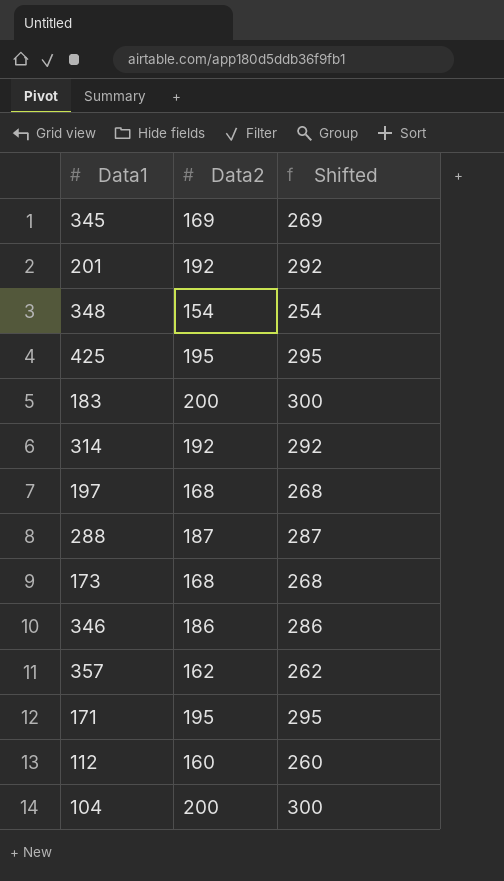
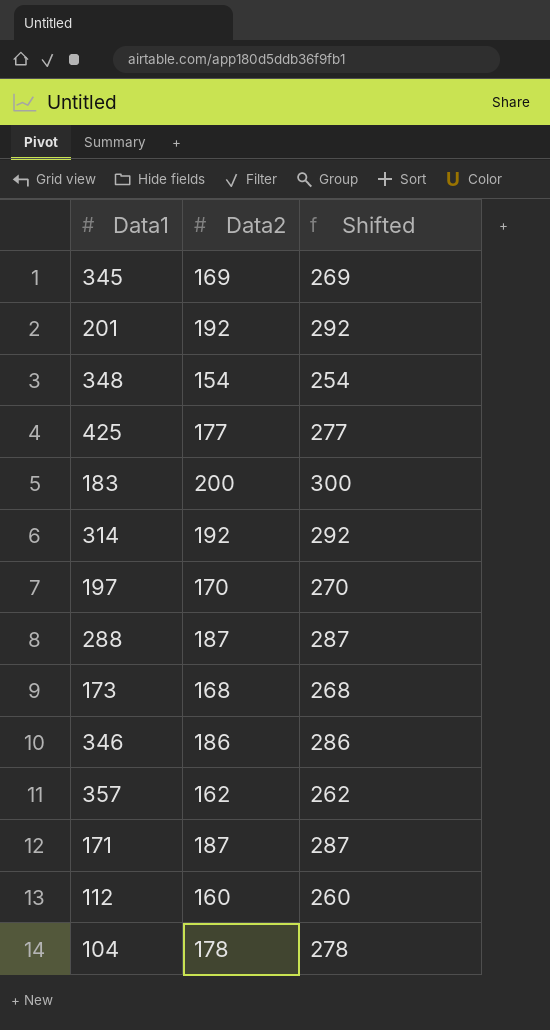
425 | Data2: 195 -> 177
425 | Shifted: 295 -> 277
197 | Data2: 168 -> 170
197 | Shifted: 268 -> 270
171 | Data2: 195 -> 187
171 | Shifted: 295 -> 287
104 | Data2: 200 -> 178
104 | Shifted: 300 -> 278

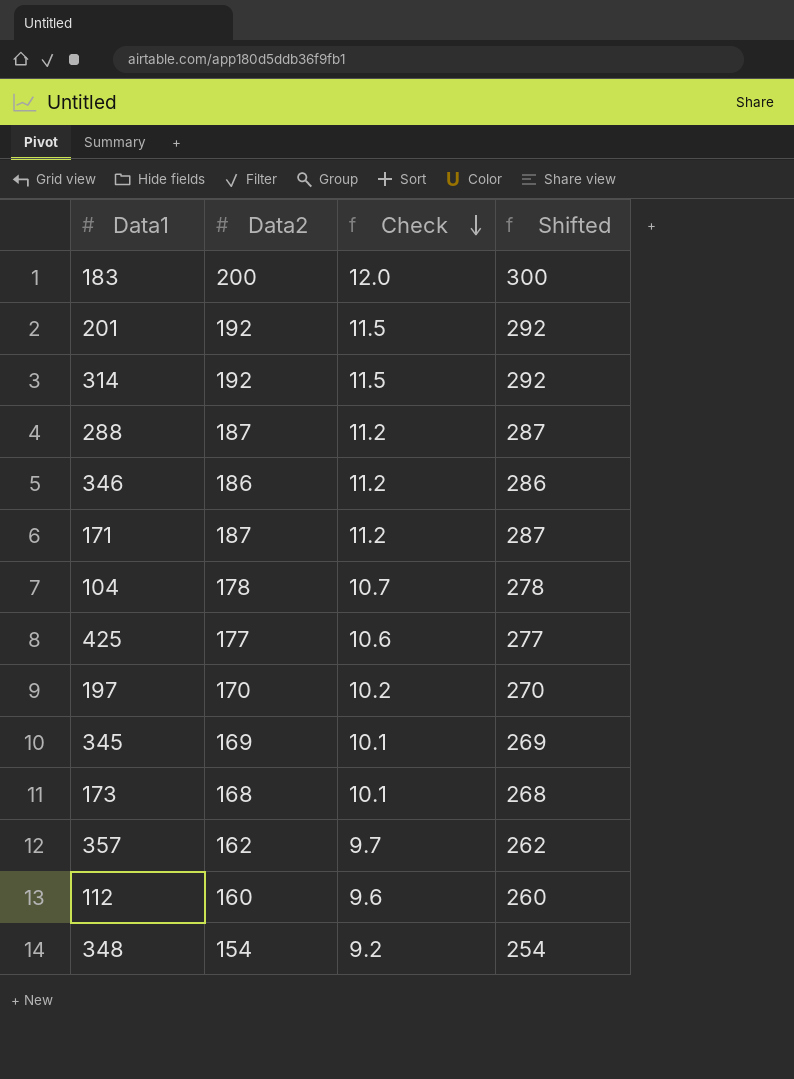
row order: none -> Check descending
column Check | formula: none -> [Data2] * 0.06

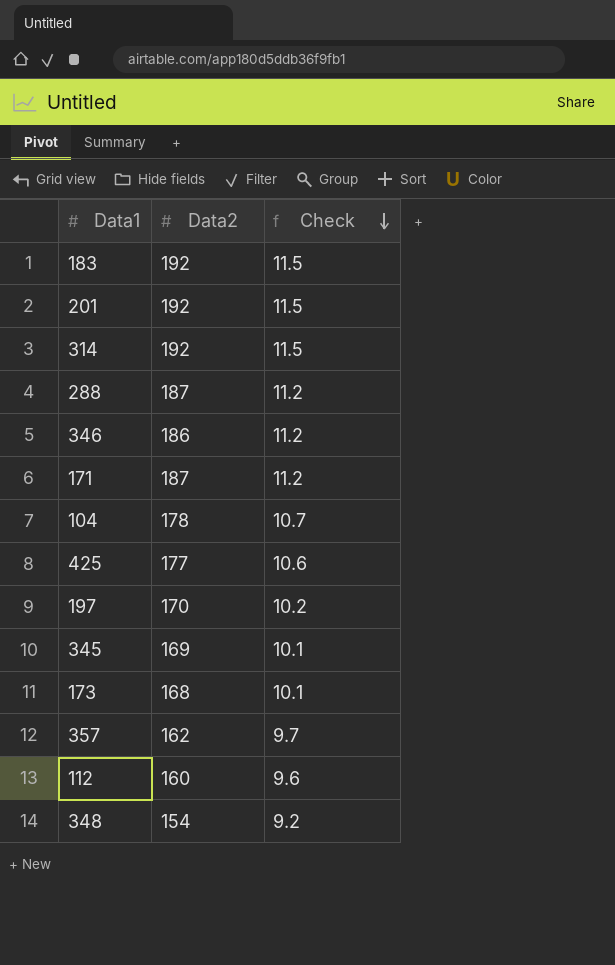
column Shifted | formula: [Data2] + 100 -> none
183 | Data2: 200 -> 192
183 | Check: 12.0 -> 11.5

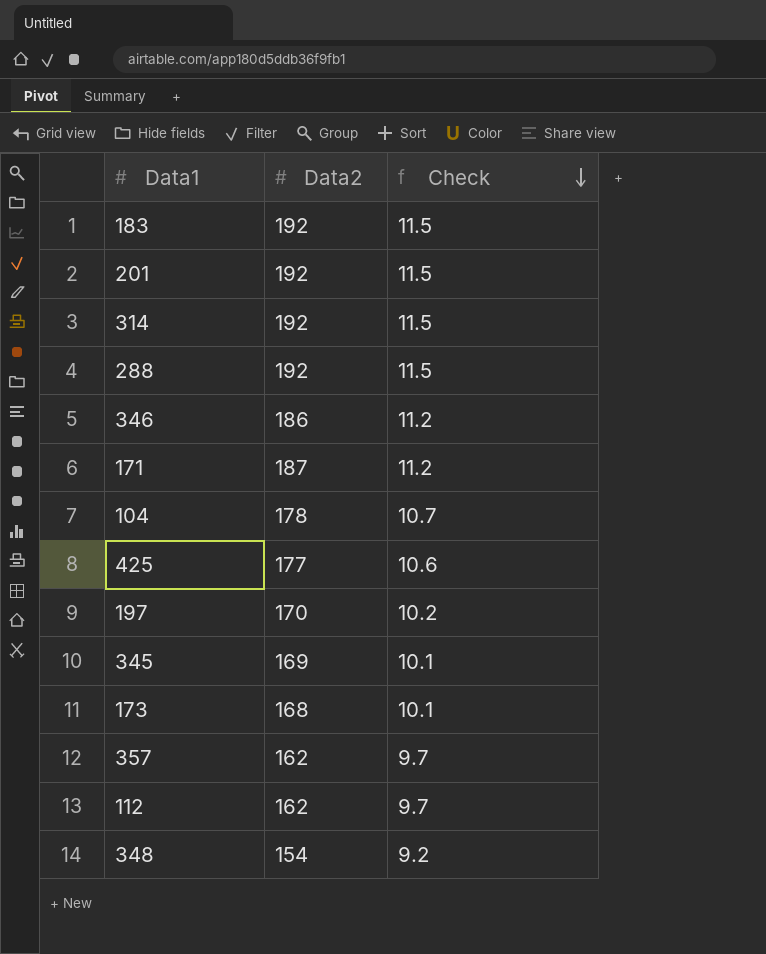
288 | Data2: 187 -> 192
288 | Check: 11.2 -> 11.5
112 | Data2: 160 -> 162
112 | Check: 9.6 -> 9.7

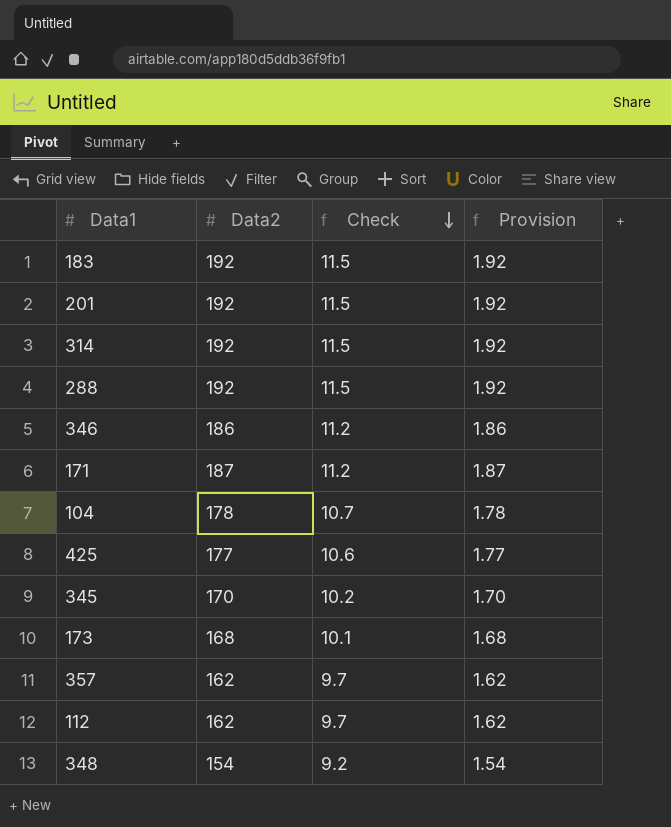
column Provision | formula: none -> [Data2] * 0.01
row 197: 170 | 10.2 -> none
345 | Data2: 169 -> 170
345 | Check: 10.1 -> 10.2

